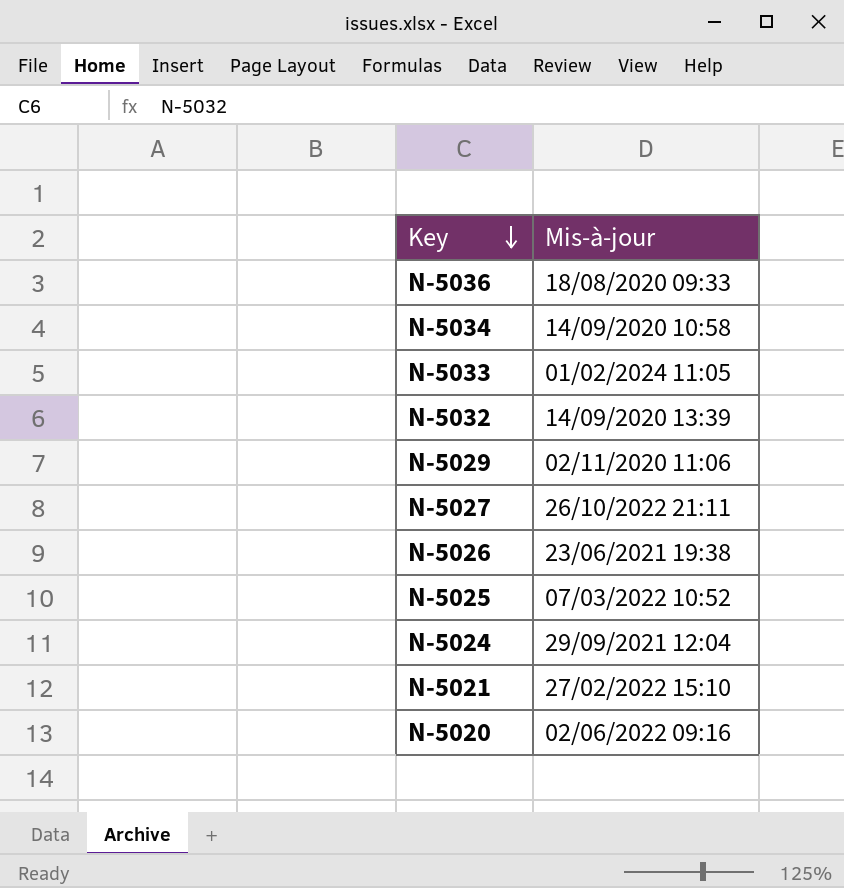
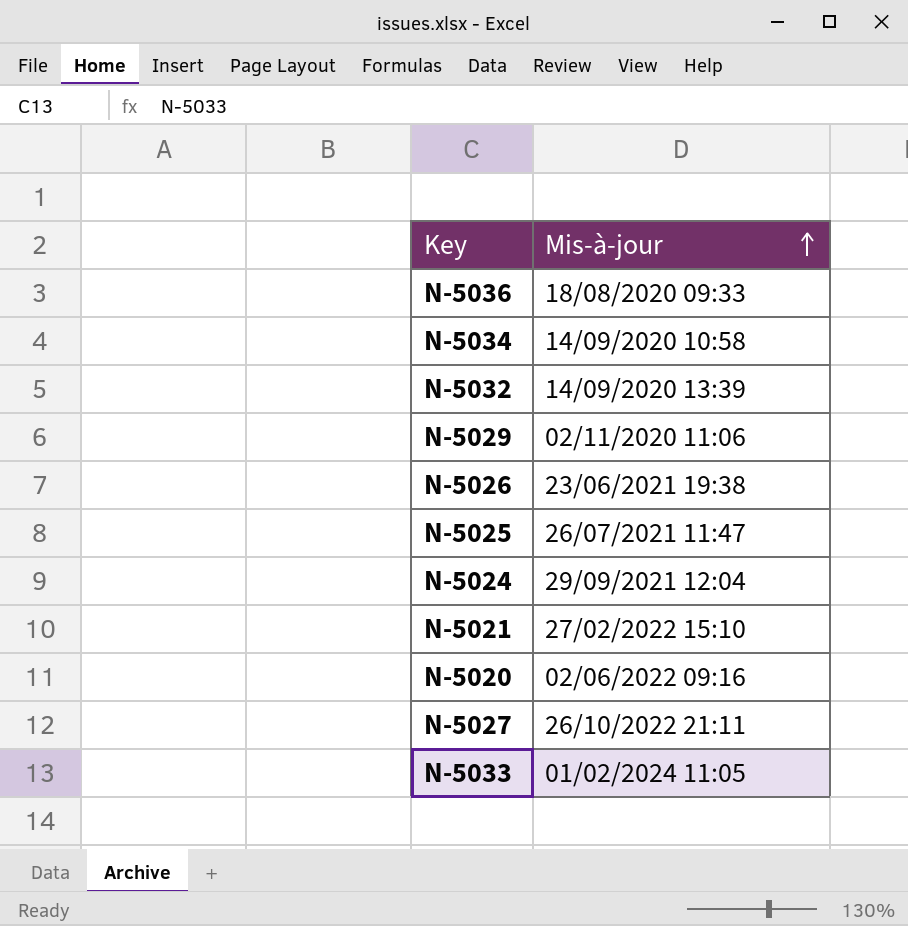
row order: Key descending -> Mis-à-jour ascending
N-5025 | Mis-à-jour: 07/03/2022 10:52 -> 26/07/2021 11:47

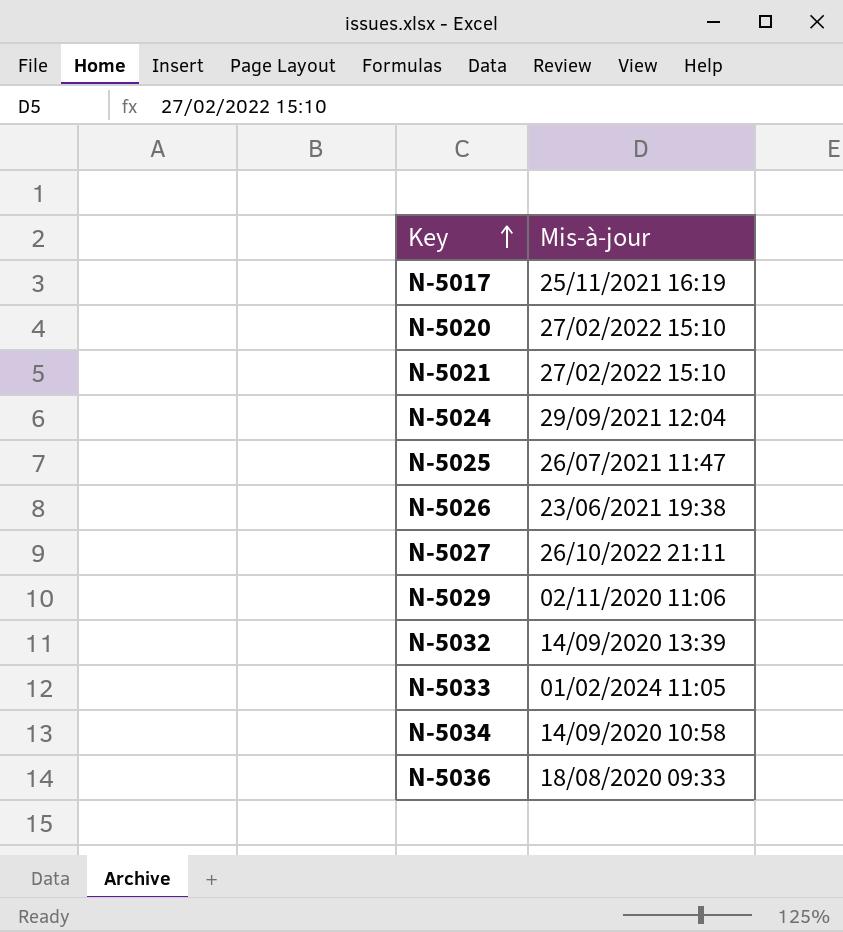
row order: Mis-à-jour ascending -> Key ascending
row N-5017: none -> 25/11/2021 16:19
N-5020 | Mis-à-jour: 02/06/2022 09:16 -> 27/02/2022 15:10

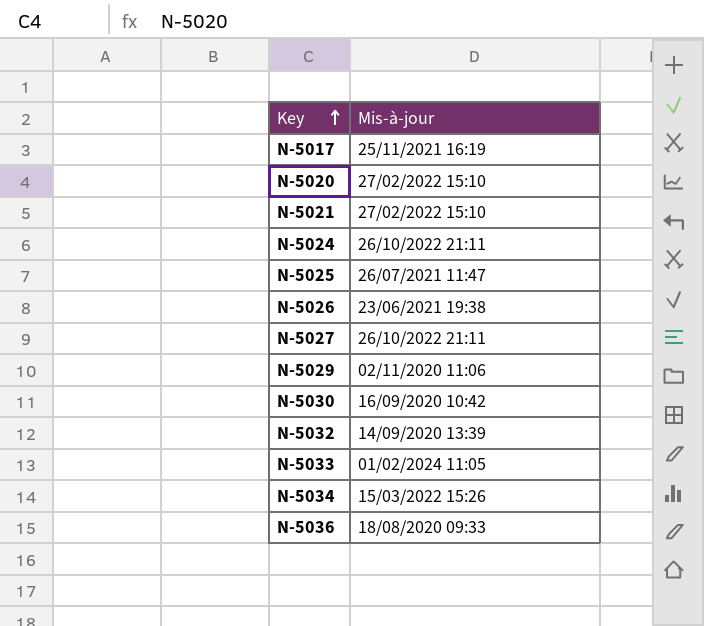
N-5024 | Mis-à-jour: 29/09/2021 12:04 -> 26/10/2022 21:11
row N-5030: none -> 16/09/2020 10:42
N-5034 | Mis-à-jour: 14/09/2020 10:58 -> 15/03/2022 15:26

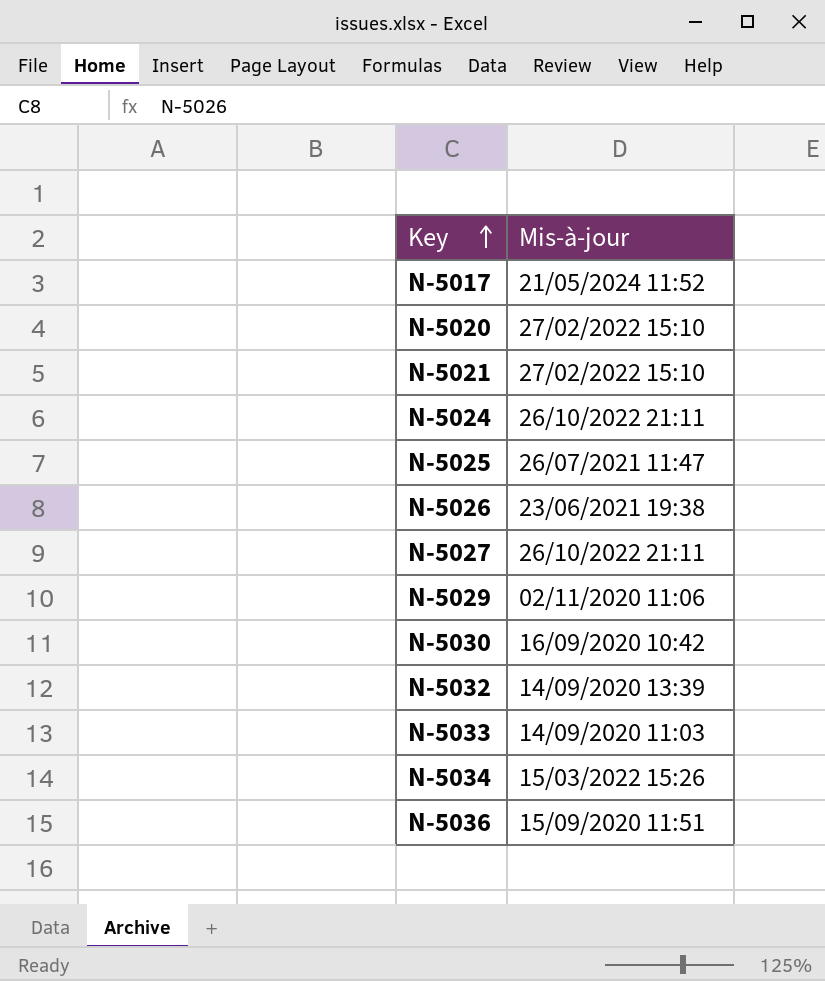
N-5017 | Mis-à-jour: 25/11/2021 16:19 -> 21/05/2024 11:52
N-5033 | Mis-à-jour: 01/02/2024 11:05 -> 14/09/2020 11:03
N-5036 | Mis-à-jour: 18/08/2020 09:33 -> 15/09/2020 11:51

